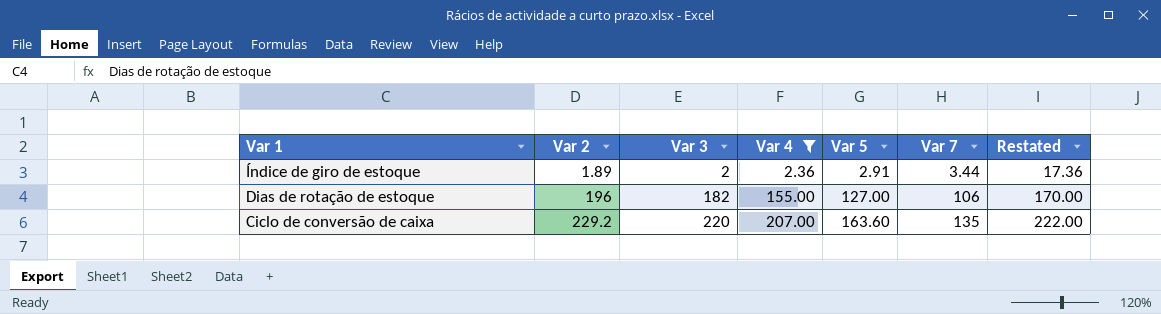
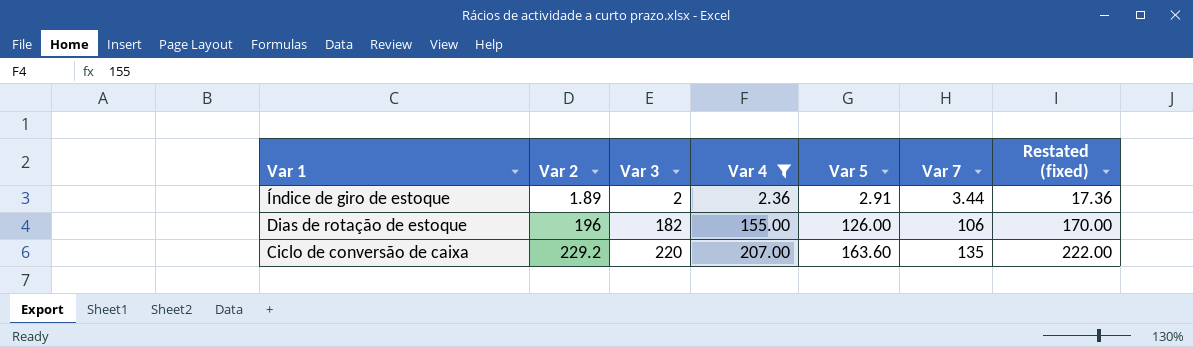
column name: Restated -> Restated (fixed)
Dias de rotação de estoque | Var 5: 127.00 -> 126.00

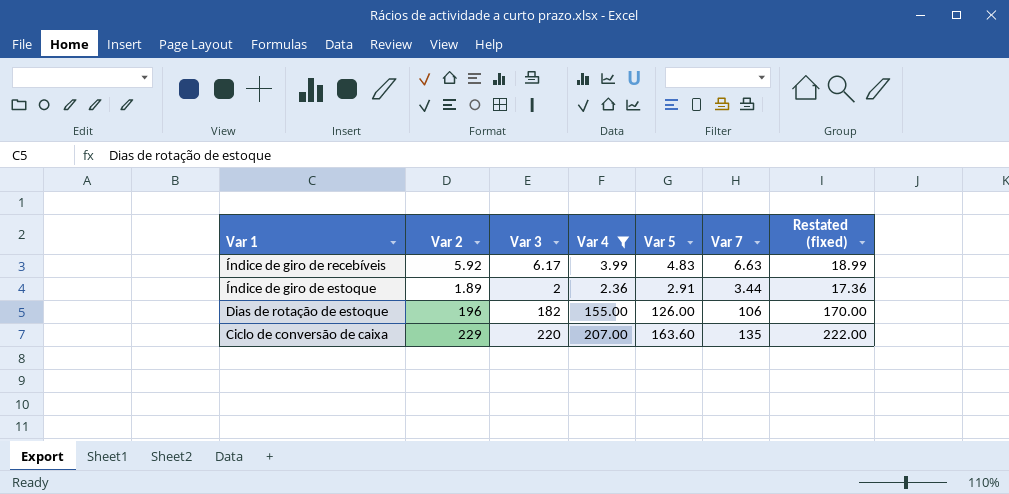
row Índice de giro de recebíveis: none -> 5.92 | 6.17 | 3.99 | 4.83 | 6.63 | 18.99
Ciclo de conversão de caixa | Var 2: 229.2 -> 229

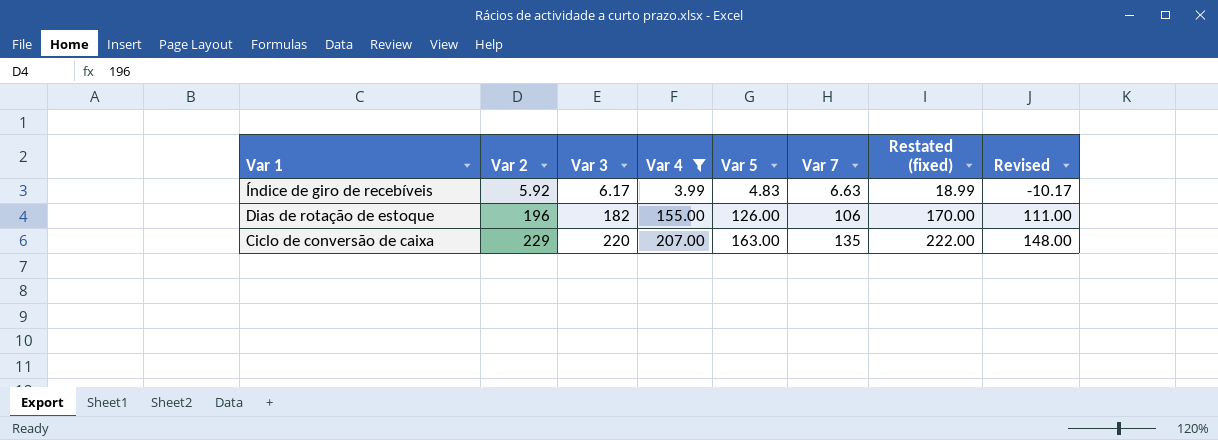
column Revised | formula: none -> [Var 5] - 15
row Índice de giro de estoque: 1.89 | 2 | 2.36 | 2.91 | 3.44 | 17.36 -> none
Ciclo de conversão de caixa | Var 5: 163.60 -> 163.00

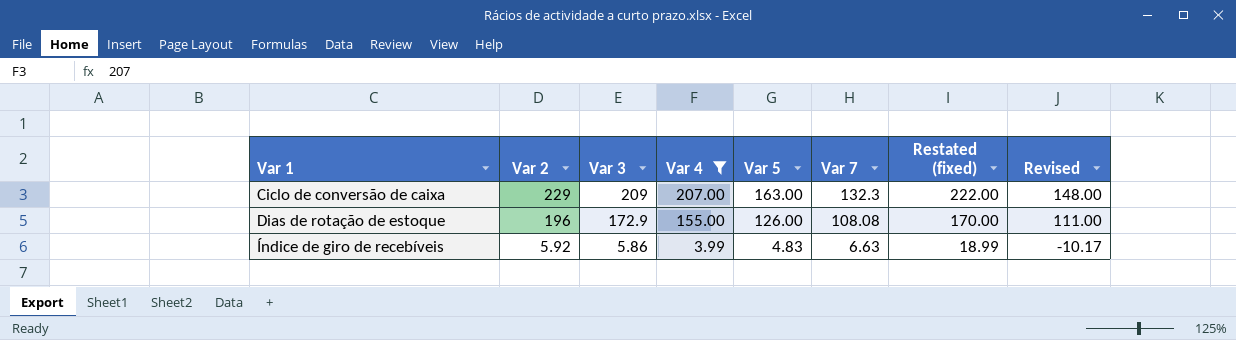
row order: Var 1 descending -> Var 1 ascending
Ciclo de conversão de caixa | Var 3: 220 -> 209
Ciclo de conversão de caixa | Var 7: 135 -> 132.3
Dias de rotação de estoque | Var 3: 182 -> 172.9
Dias de rotação de estoque | Var 7: 106 -> 108.08
Índice de giro de recebíveis | Var 3: 6.17 -> 5.86

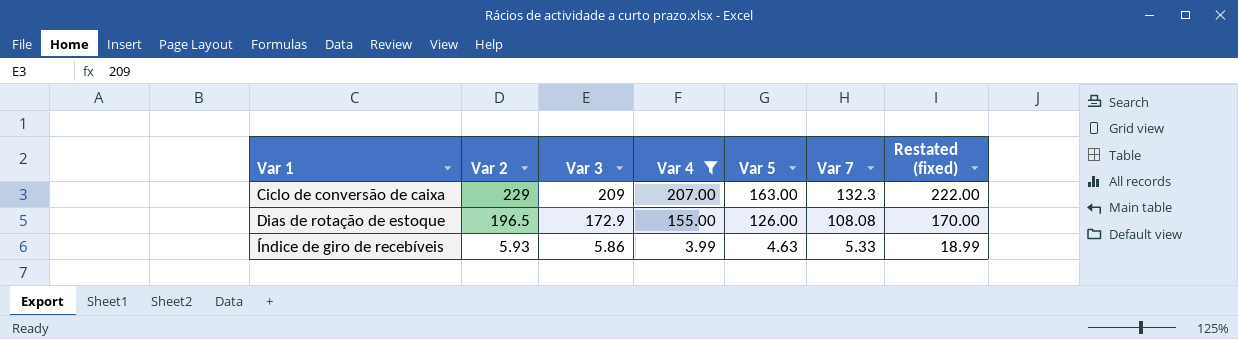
column Revised | formula: [Var 5] - 15 -> none
Dias de rotação de estoque | Var 2: 196 -> 196.5
Índice de giro de recebíveis | Var 2: 5.92 -> 5.93
Índice de giro de recebíveis | Var 5: 4.83 -> 4.63
Índice de giro de recebíveis | Var 7: 6.63 -> 5.33

